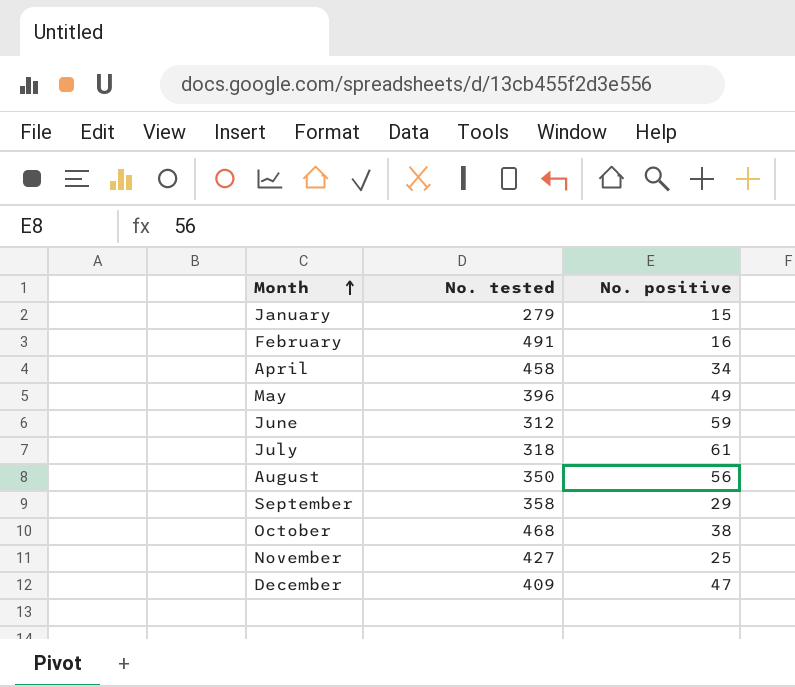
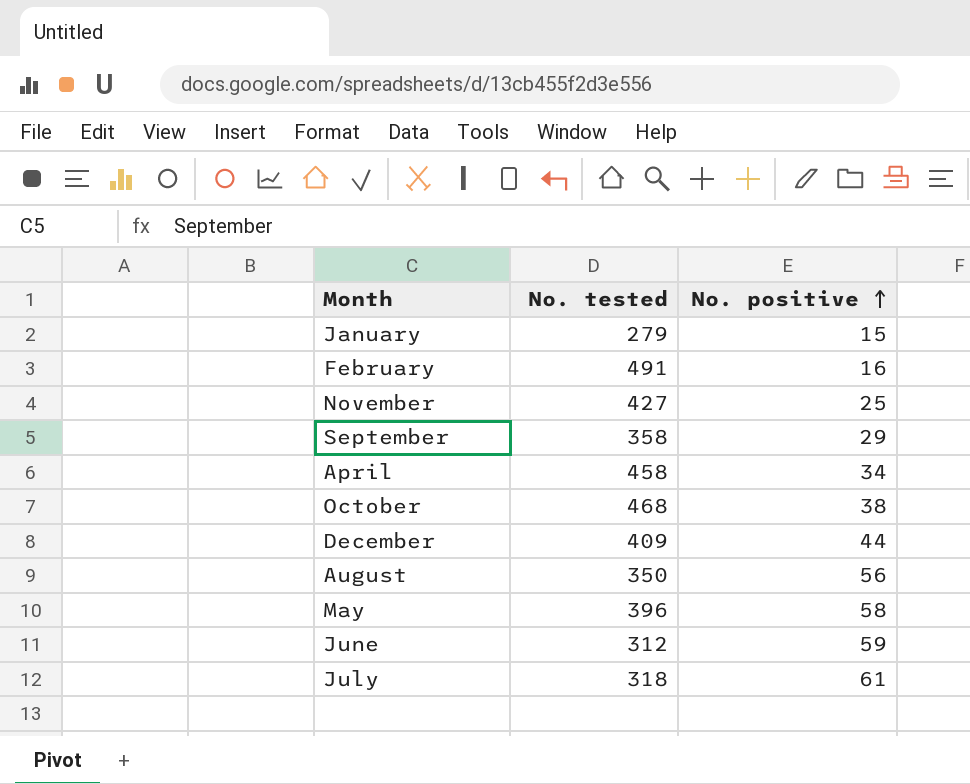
row order: Month ascending -> No. positive ascending
December | No. positive: 47 -> 44
May | No. positive: 49 -> 58

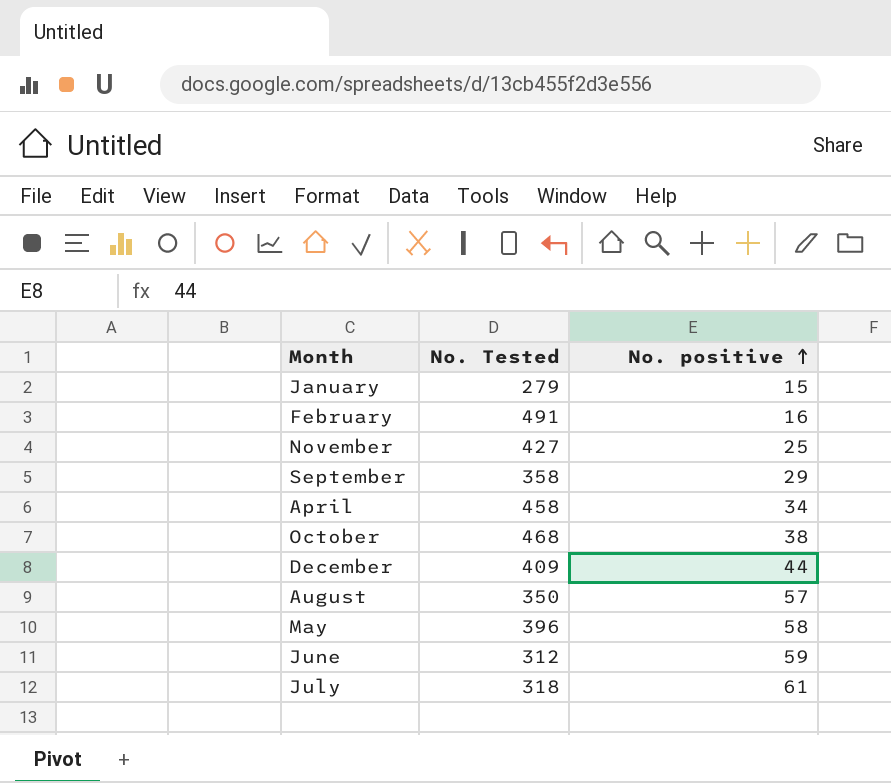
column name: No. tested -> No. Tested
August | No. positive: 56 -> 57

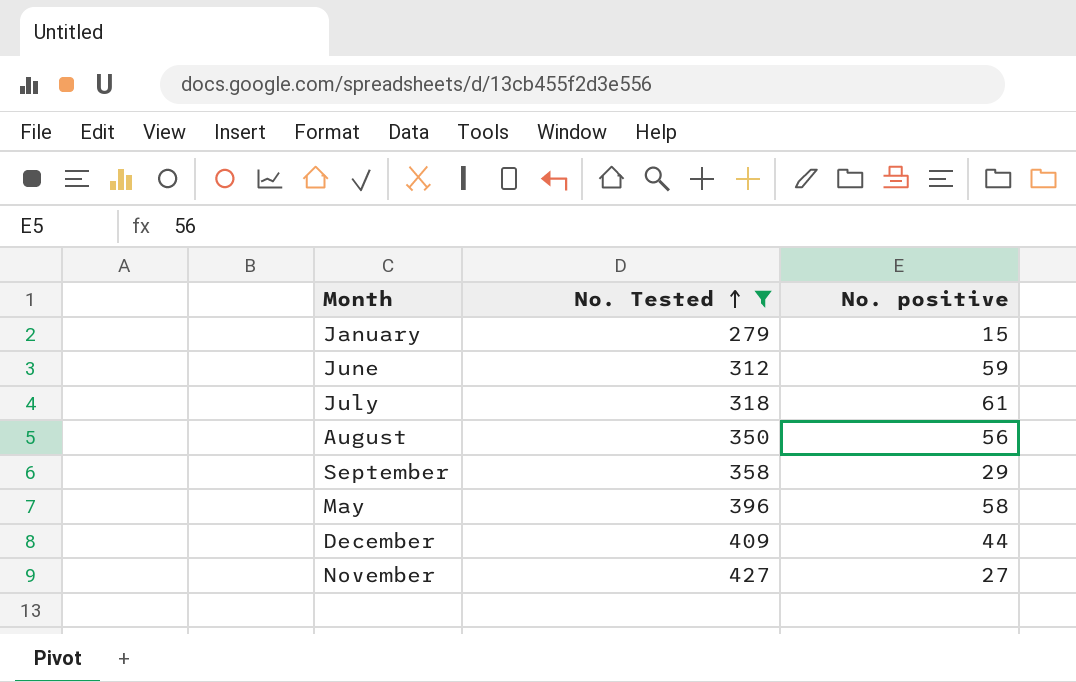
filter: none -> No. Tested <= 427
row order: No. positive ascending -> No. Tested ascending
August | No. positive: 57 -> 56
November | No. positive: 25 -> 27

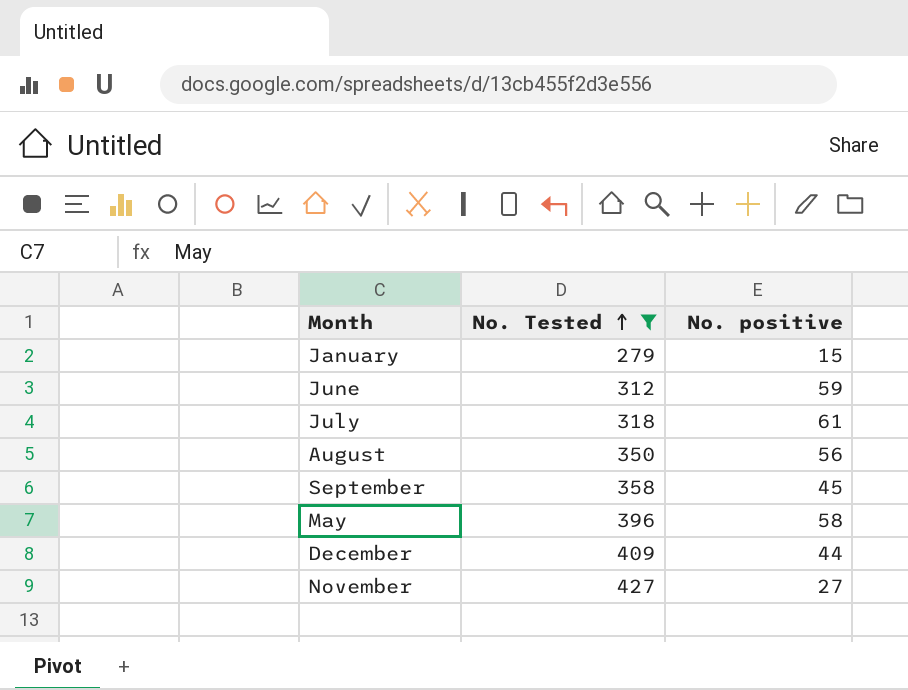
September | No. positive: 29 -> 45

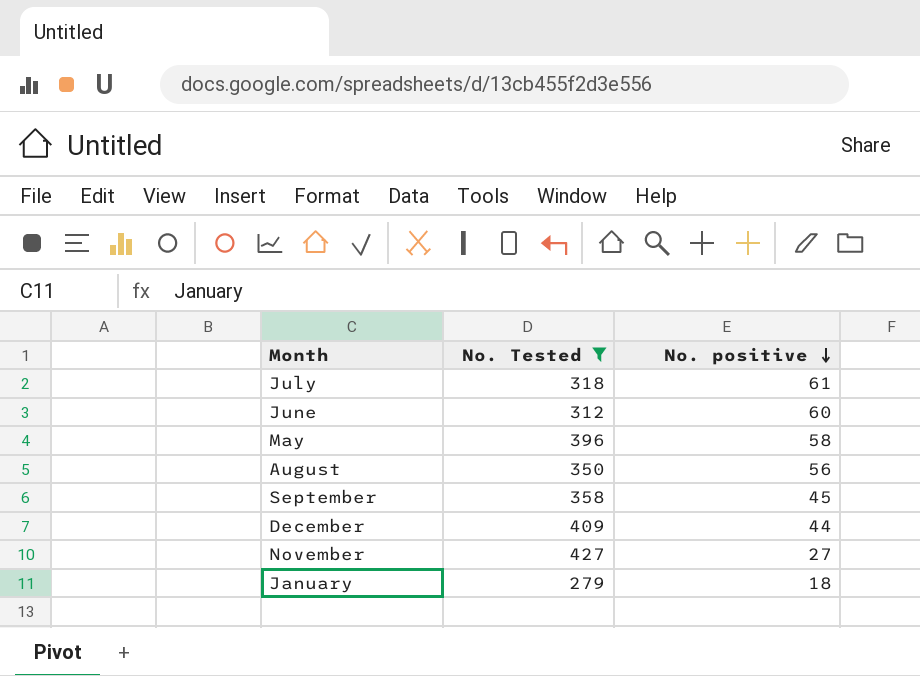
row order: No. Tested ascending -> No. positive descending
June | No. positive: 59 -> 60
January | No. positive: 15 -> 18

